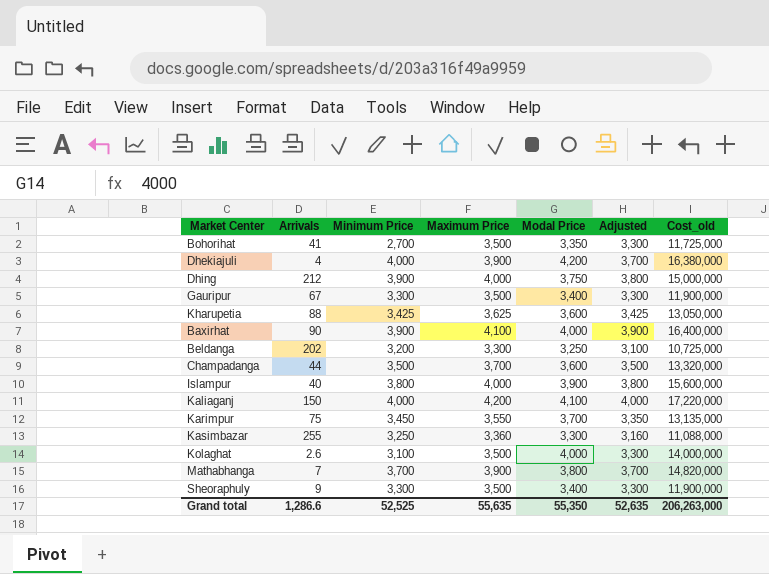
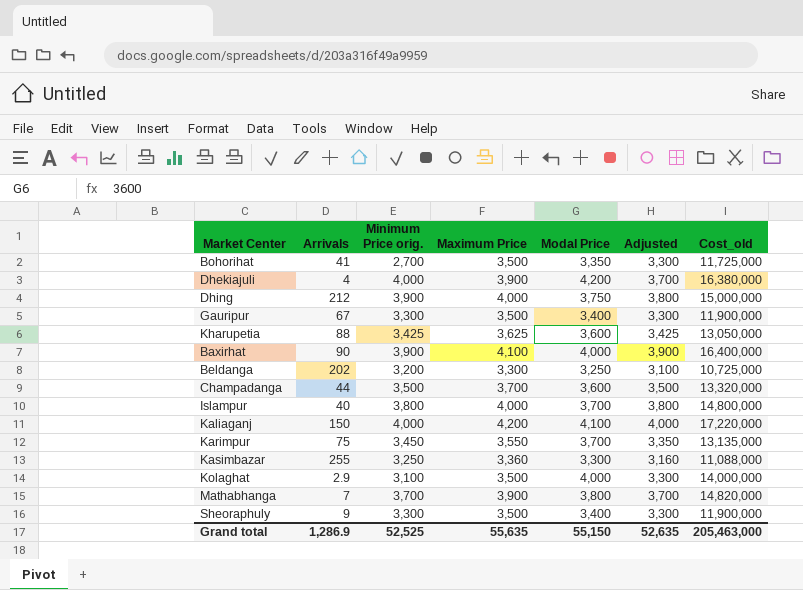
column name: Minimum Price -> Minimum Price orig.
Islampur | Modal Price: 3,900 -> 3,700
Islampur | Cost_old: 15,600,000 -> 14,800,000
Kolaghat | Arrivals: 2.6 -> 2.9
Grand total | Arrivals: 1,286.6 -> 1,286.9
Grand total | Modal Price: 55,350 -> 55,150
Grand total | Cost_old: 206,263,000 -> 205,463,000

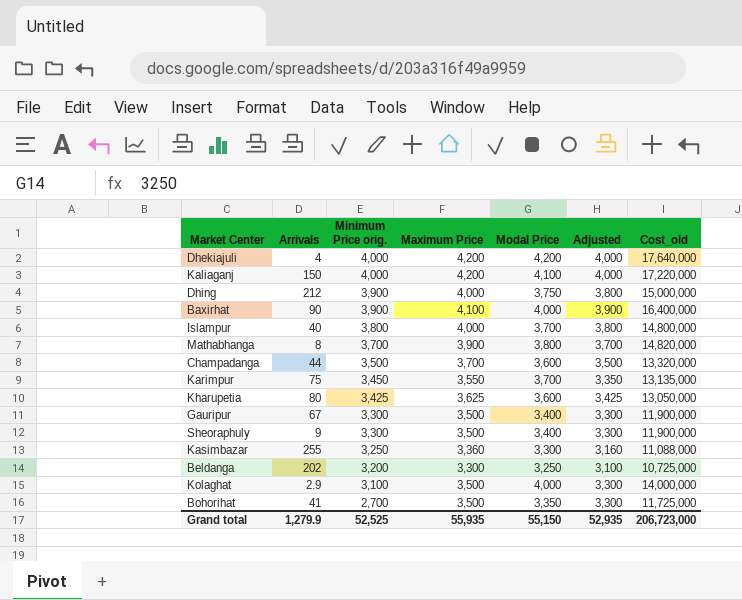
row order: none -> Minimum Price orig. descending
Dhekiajuli | Maximum Price: 3,900 -> 4,200
Dhekiajuli | Adjusted: 3,700 -> 4,000
Dhekiajuli | Cost_old: 16,380,000 -> 17,640,000
Mathabhanga | Arrivals: 7 -> 8
Kharupetia | Arrivals: 88 -> 80
Grand total | Arrivals: 1,286.9 -> 1,279.9
Grand total | Maximum Price: 55,635 -> 55,935
Grand total | Adjusted: 52,635 -> 52,935
Grand total | Cost_old: 205,463,000 -> 206,723,000

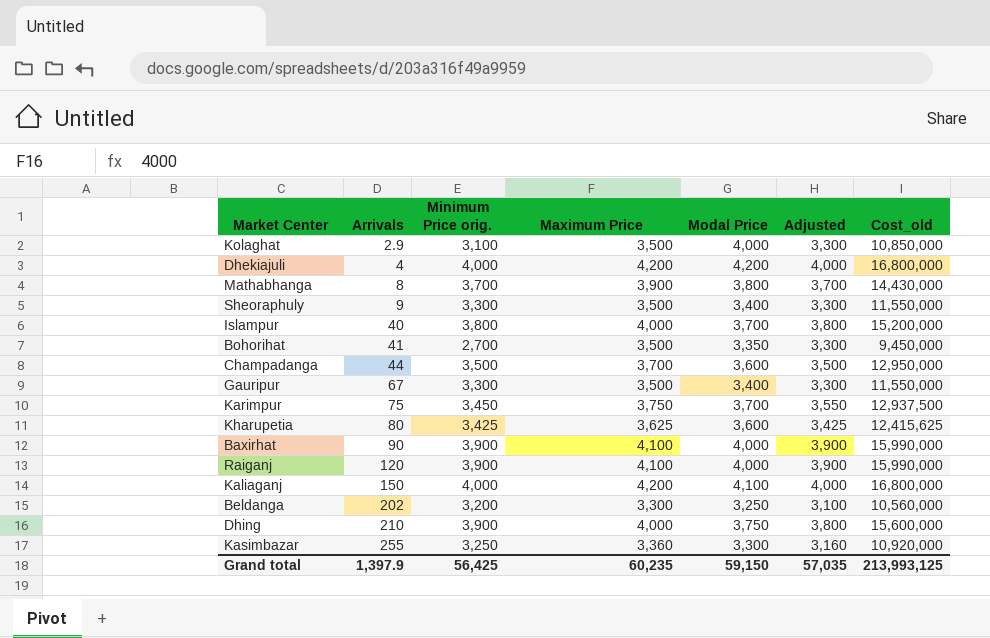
row order: Minimum Price orig. descending -> Arrivals ascending
column Cost_old | formula: [Maximum Price] * [Modal Price] -> [Minimum Price orig.] * [Maximum Price]
Karimpur | Maximum Price: 3,550 -> 3,750
Karimpur | Adjusted: 3,350 -> 3,550
row Raiganj: none -> 120 | 3,900 | 4,100 | 4,000 | 3,900 | 15,990,000
Dhing | Arrivals: 212 -> 210
Grand total | Arrivals: 1,279.9 -> 1,397.9
Grand total | Minimum Price orig.: 52,525 -> 56,425
Grand total | Maximum Price: 55,935 -> 60,235
Grand total | Modal Price: 55,150 -> 59,150
Grand total | Adjusted: 52,935 -> 57,035
Grand total | Cost_old: 206,723,000 -> 213,993,125

